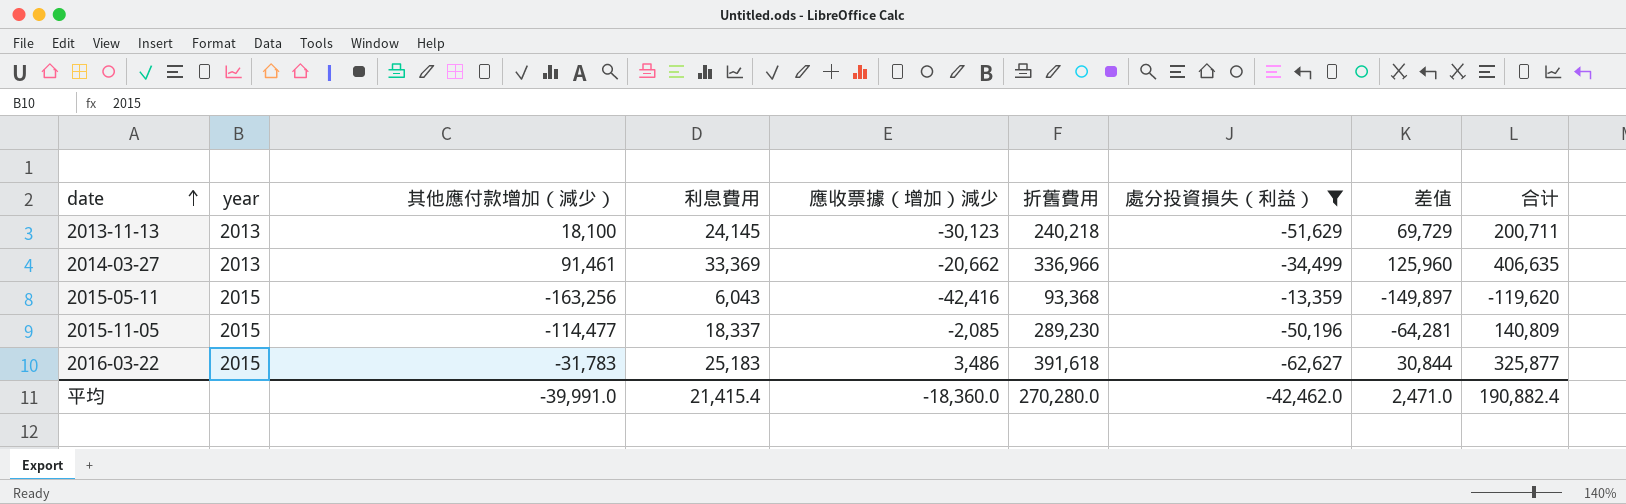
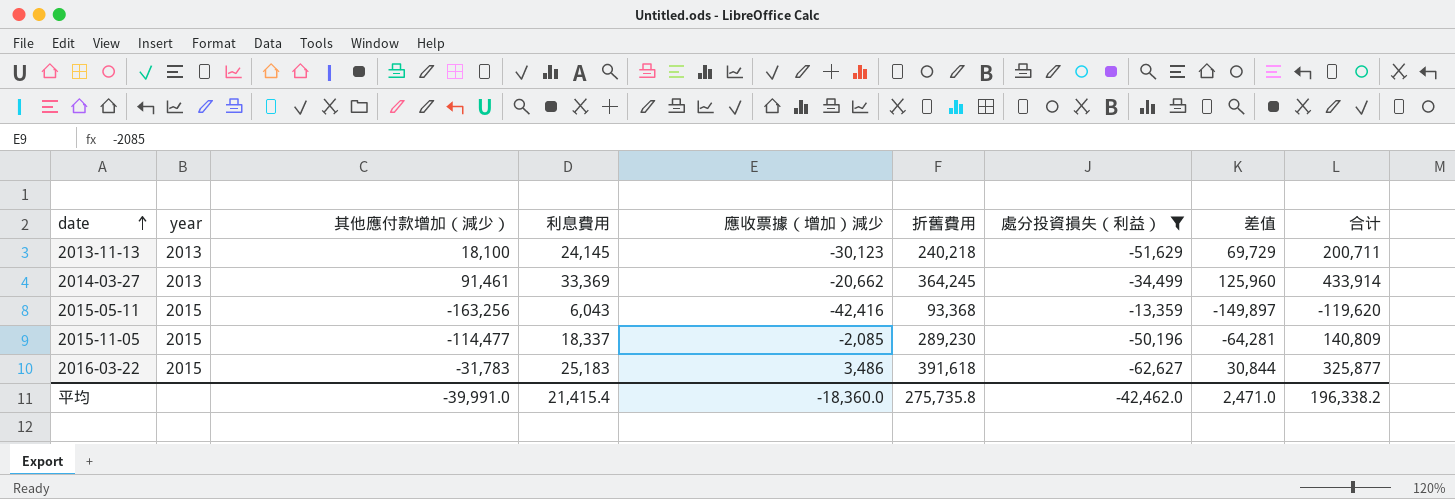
2014-03-27 | 折舊費用: 336,966 -> 364,245
2014-03-27 | 合计: 406,635 -> 433,914
平均 | 折舊費用: 270,280.0 -> 275,735.8
平均 | 合计: 190,882.4 -> 196,338.2

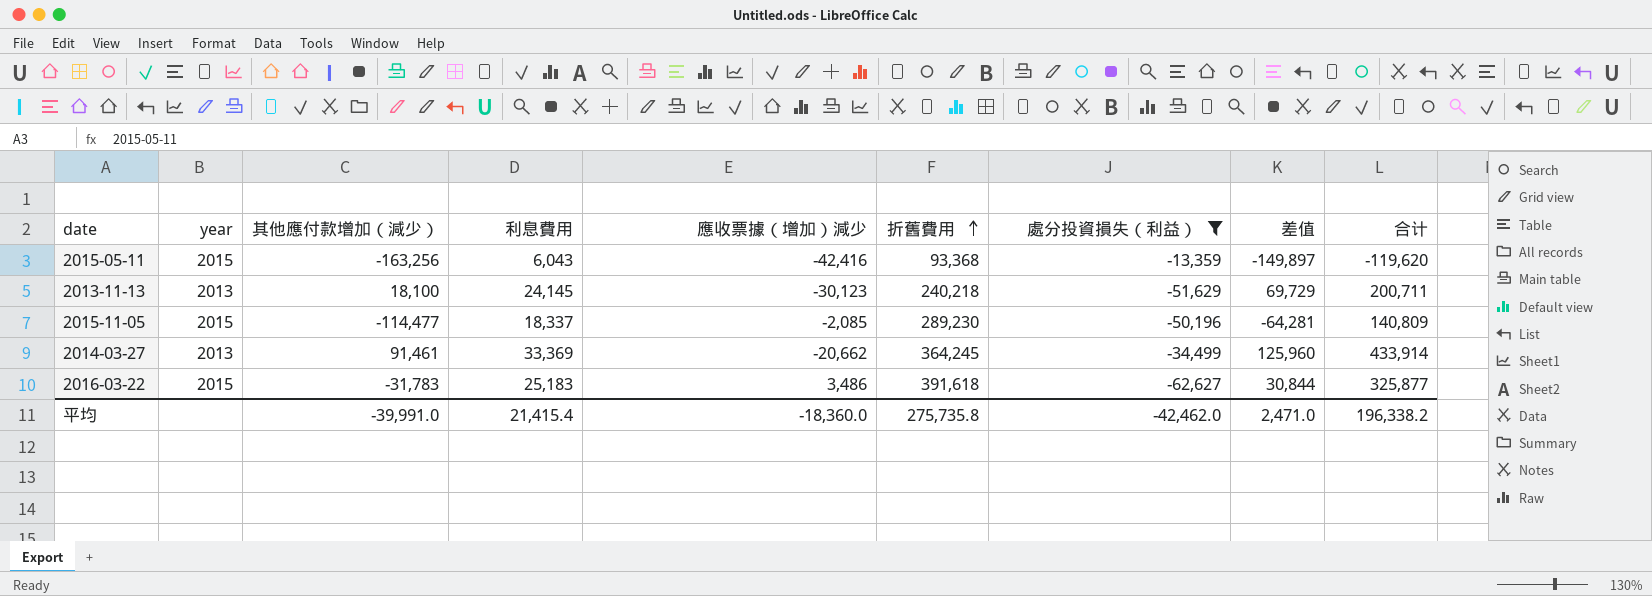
row order: date ascending -> 折舊費用 ascending

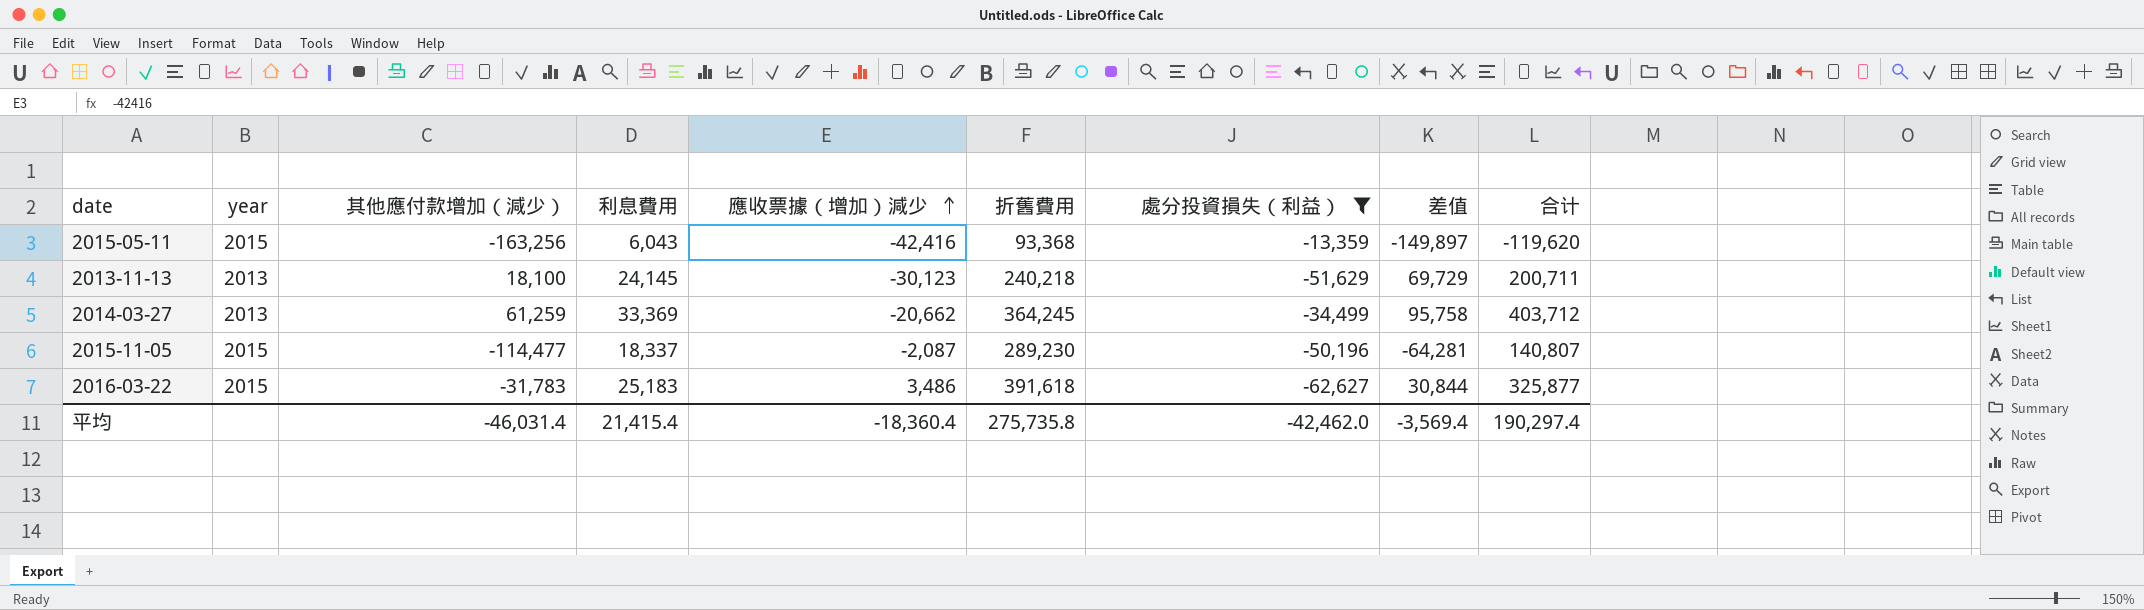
row order: 折舊費用 ascending -> 應收票據（增加）減少 ascending
2014-03-27 | 其他應付款增加（減少）: 91,461 -> 61,259
2014-03-27 | 差值: 125,960 -> 95,758
2014-03-27 | 合计: 433,914 -> 403,712
2015-11-05 | 應收票據（增加）減少: -2,085 -> -2,087
2015-11-05 | 合计: 140,809 -> 140,807
平均 | 其他應付款增加（減少）: -39,991.0 -> -46,031.4
平均 | 應收票據（增加）減少: -18,360.0 -> -18,360.4
平均 | 差值: 2,471.0 -> -3,569.4
平均 | 合计: 196,338.2 -> 190,297.4

